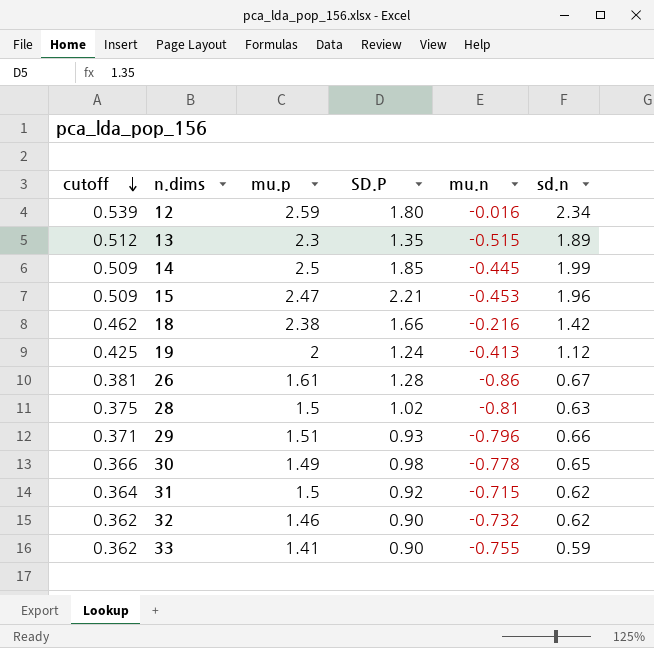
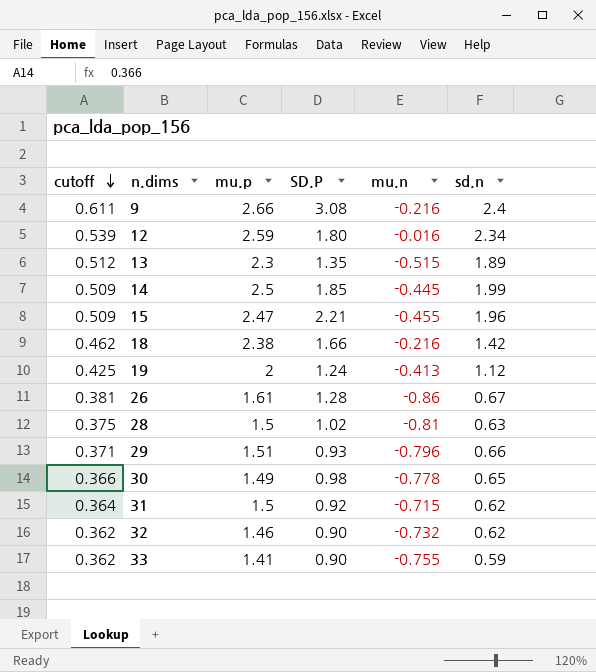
row 9: none -> 0.611 | 2.66 | 3.08 | -0.216 | 2.4
15 | mu.n: -0.453 -> -0.455

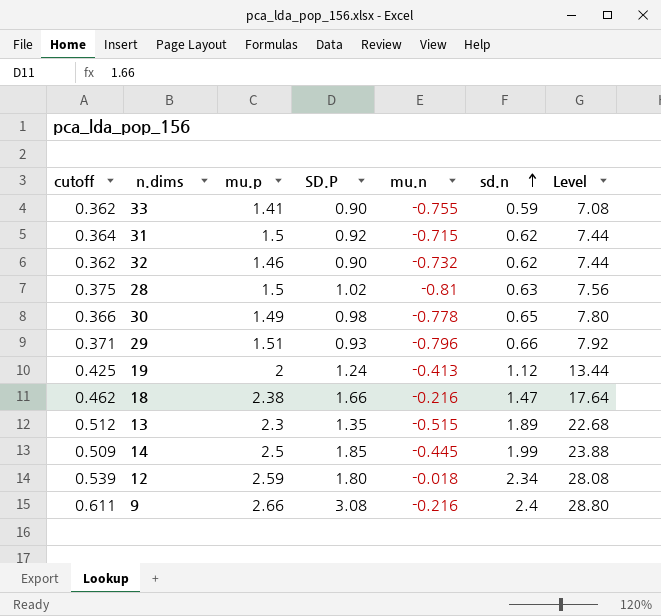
row order: cutoff descending -> sd.n ascending
column Level | formula: none -> [sd.n] * 12
row 15: 0.509 | 2.47 | 2.21 | -0.455 | 1.96 -> none
row 26: 0.381 | 1.61 | 1.28 | -0.86 | 0.67 -> none
18 | sd.n: 1.42 -> 1.47
12 | mu.n: -0.016 -> -0.018

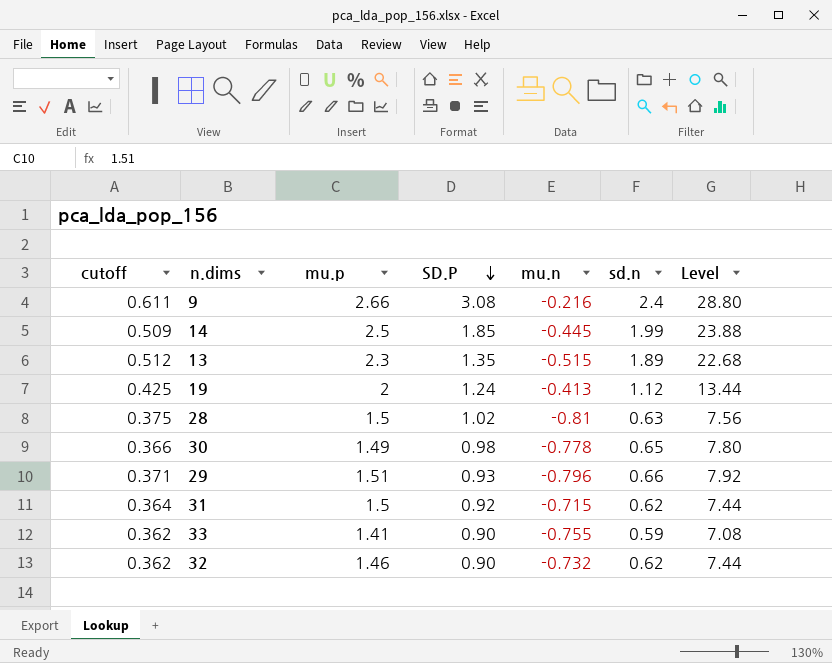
row order: sd.n ascending -> SD.P descending
row 18: 0.462 | 2.38 | 1.66 | -0.216 | 1.47 | 17.64 -> none
row 12: 0.539 | 2.59 | 1.80 | -0.018 | 2.34 | 28.08 -> none

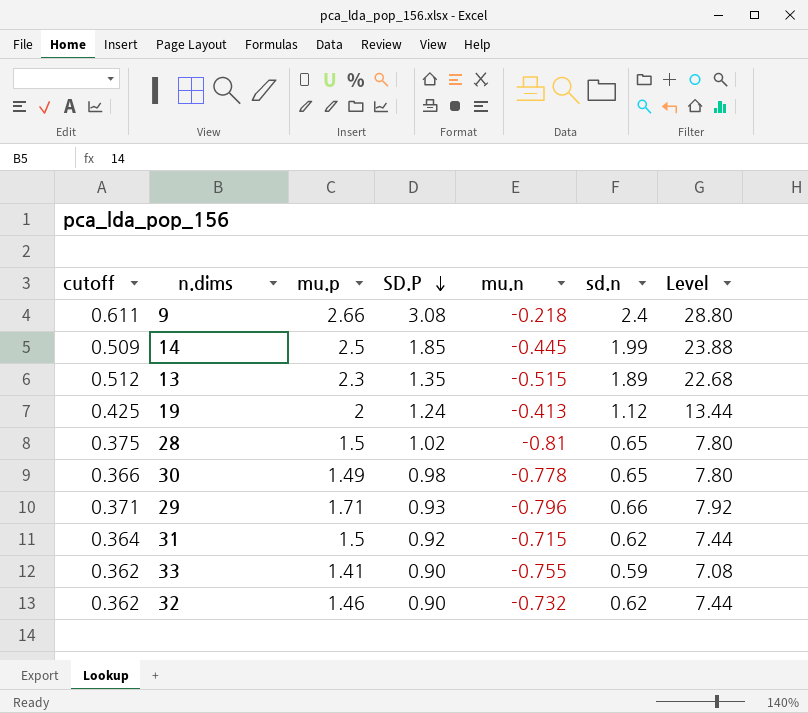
9 | mu.n: -0.216 -> -0.218
28 | sd.n: 0.63 -> 0.65
28 | Level: 7.56 -> 7.80
29 | mu.p: 1.51 -> 1.71

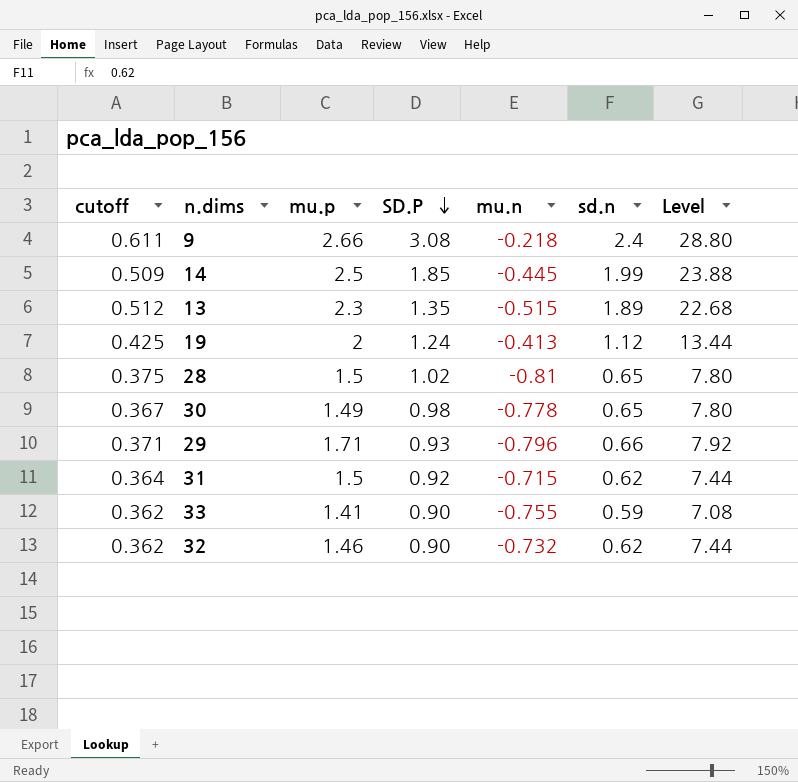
30 | cutoff: 0.366 -> 0.367

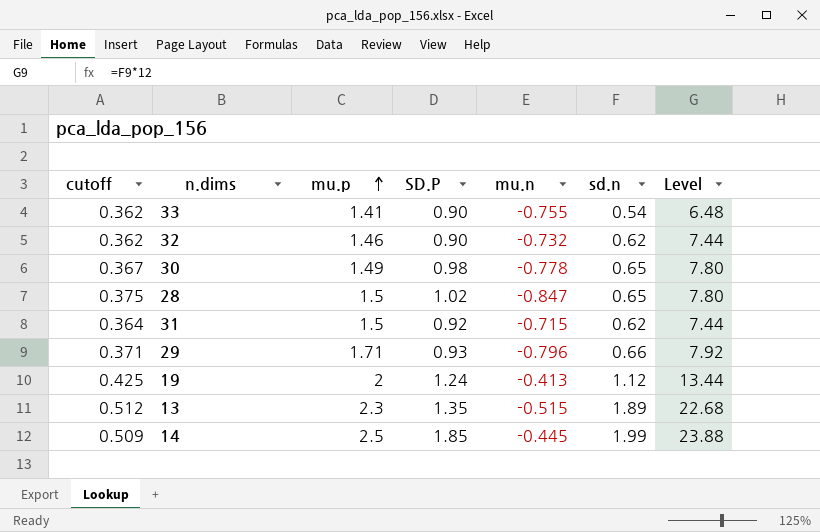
row order: SD.P descending -> mu.p ascending
row 9: 0.611 | 2.66 | 3.08 | -0.218 | 2.4 | 28.80 -> none
33 | sd.n: 0.59 -> 0.54
33 | Level: 7.08 -> 6.48
28 | mu.n: -0.81 -> -0.847

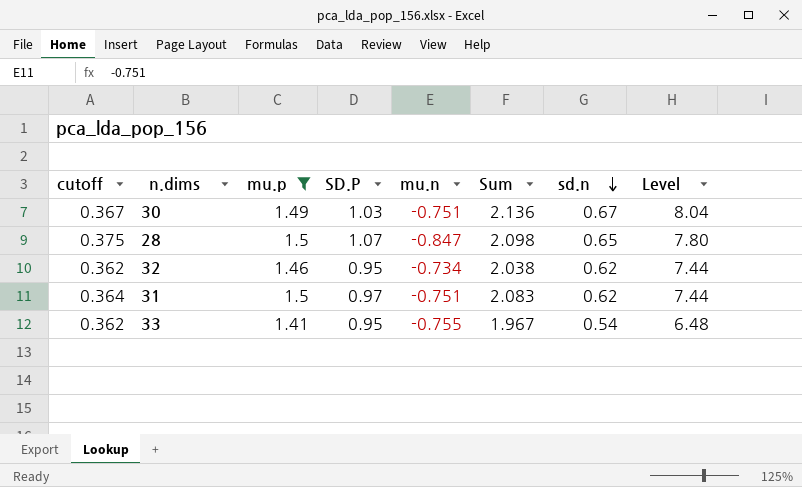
filter: none -> mu.p <= 1.5
row order: mu.p ascending -> sd.n descending
column Sum | formula: none -> [cutoff] + [mu.p] + [SD.P] + [mu.n]
30 | SD.P: 0.98 -> 1.03
30 | mu.n: -0.778 -> -0.751
30 | sd.n: 0.65 -> 0.67
30 | Level: 7.80 -> 8.04
28 | SD.P: 1.02 -> 1.07
32 | SD.P: 0.90 -> 0.95
32 | mu.n: -0.732 -> -0.734
31 | SD.P: 0.92 -> 0.97
31 | mu.n: -0.715 -> -0.751
33 | SD.P: 0.90 -> 0.95

